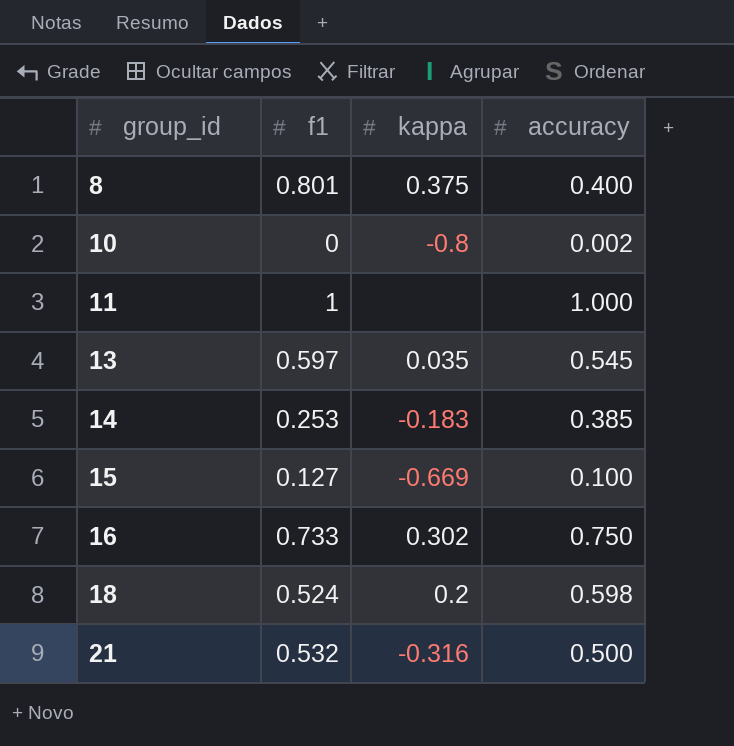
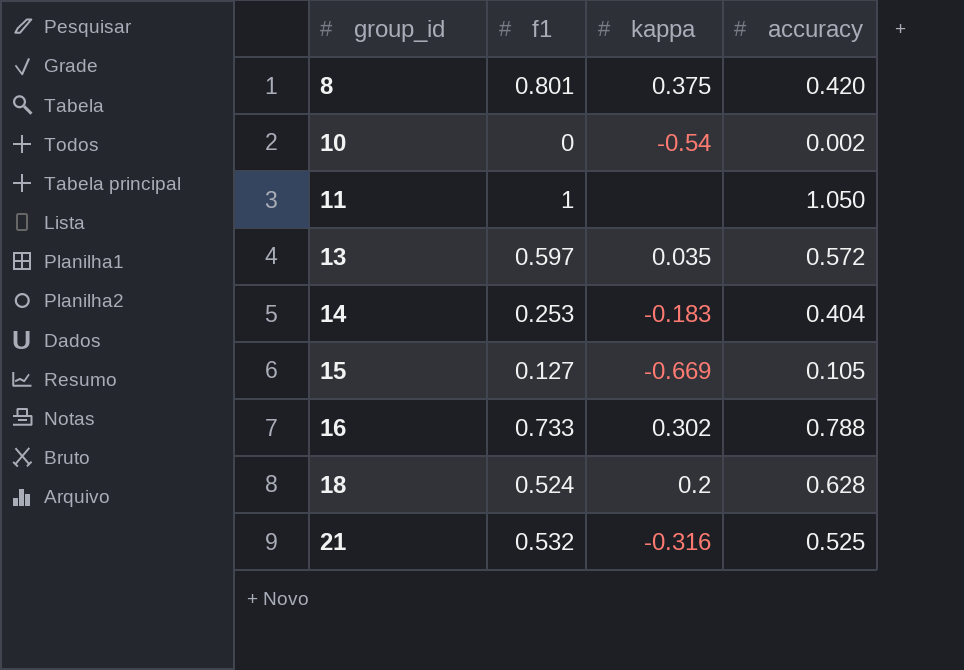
8 | accuracy: 0.400 -> 0.420
10 | kappa: -0.8 -> -0.54
11 | accuracy: 1.000 -> 1.050
13 | accuracy: 0.545 -> 0.572
14 | accuracy: 0.385 -> 0.404
15 | accuracy: 0.100 -> 0.105
16 | accuracy: 0.750 -> 0.788
18 | accuracy: 0.598 -> 0.628
21 | accuracy: 0.500 -> 0.525

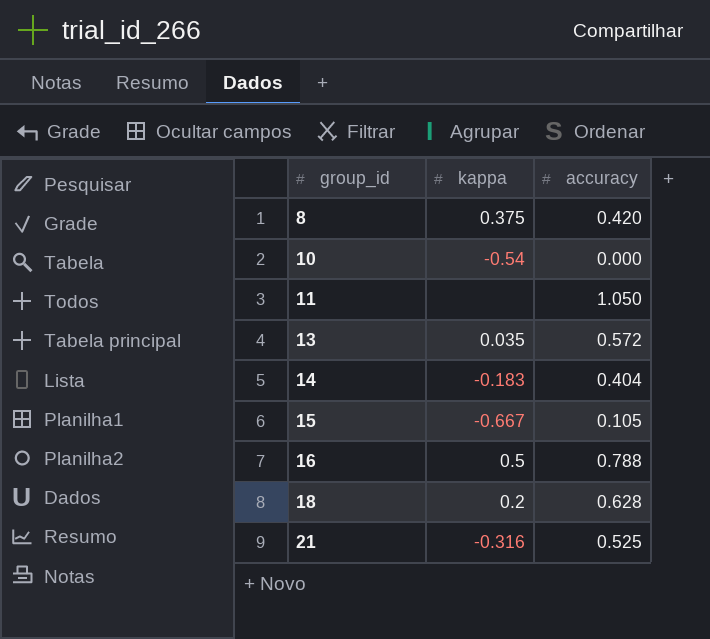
column f1 | position: 2 -> none
10 | accuracy: 0.002 -> 0.000
15 | kappa: -0.669 -> -0.667
16 | kappa: 0.302 -> 0.5

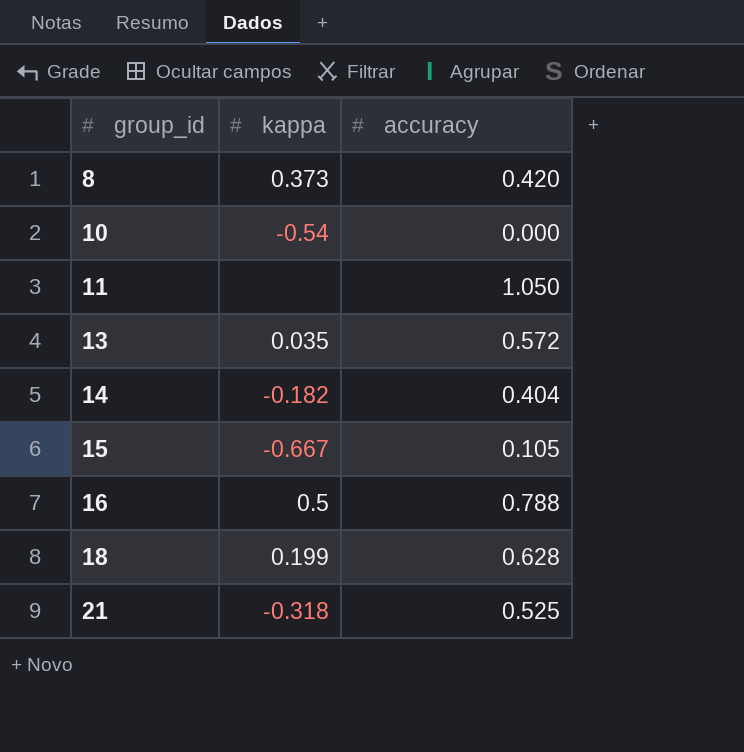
8 | kappa: 0.375 -> 0.373
14 | kappa: -0.183 -> -0.182
18 | kappa: 0.2 -> 0.199
21 | kappa: -0.316 -> -0.318

